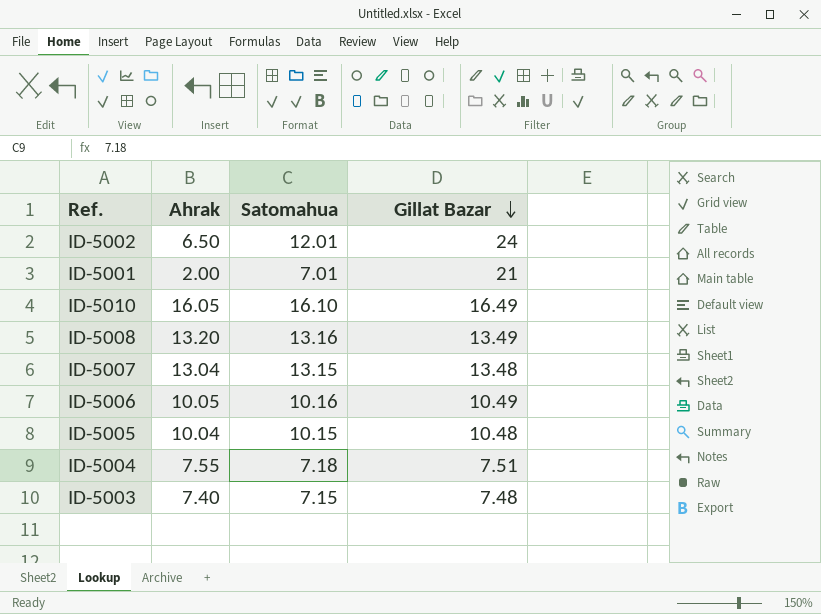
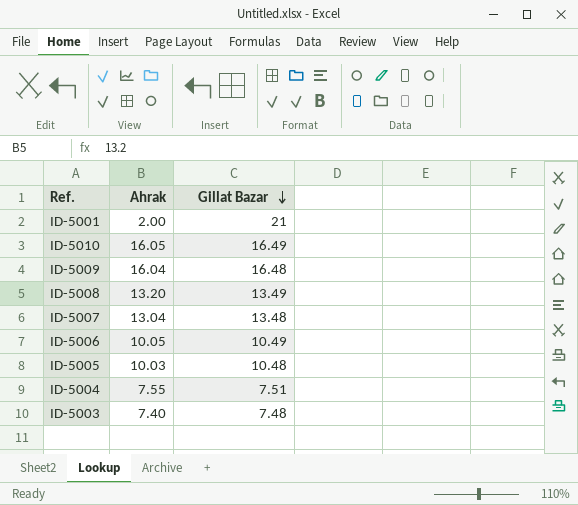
column Satomahua | position: 3 -> none
row ID-5002: 6.50 | 12.01 | 24 -> none
row ID-5009: none -> 16.04 | 16.48
ID-5005 | Ahrak: 10.04 -> 10.03

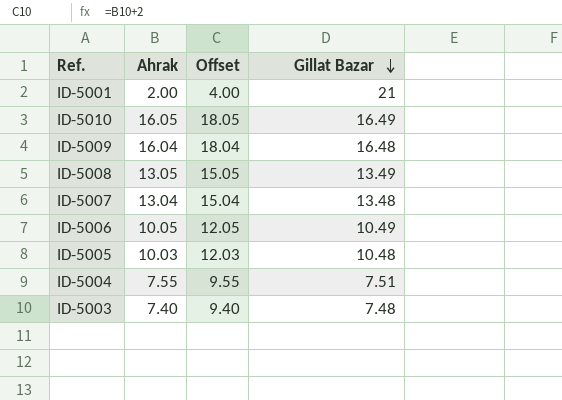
column Offset | formula: none -> [Ahrak] + 2
ID-5008 | Ahrak: 13.20 -> 13.05

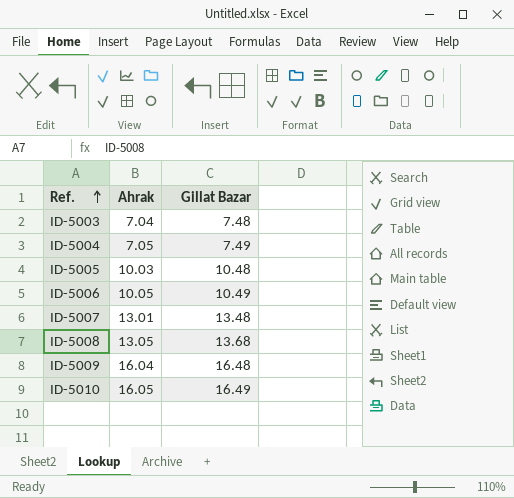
row order: Gillat Bazar descending -> Ref. ascending
column Offset | formula: [Ahrak] + 2 -> none
row ID-5001: 2.00 | 4.00 | 21 -> none
ID-5003 | Ahrak: 7.40 -> 7.04
ID-5004 | Ahrak: 7.55 -> 7.05
ID-5004 | Gillat Bazar: 7.51 -> 7.49
ID-5007 | Ahrak: 13.04 -> 13.01
ID-5008 | Gillat Bazar: 13.49 -> 13.68

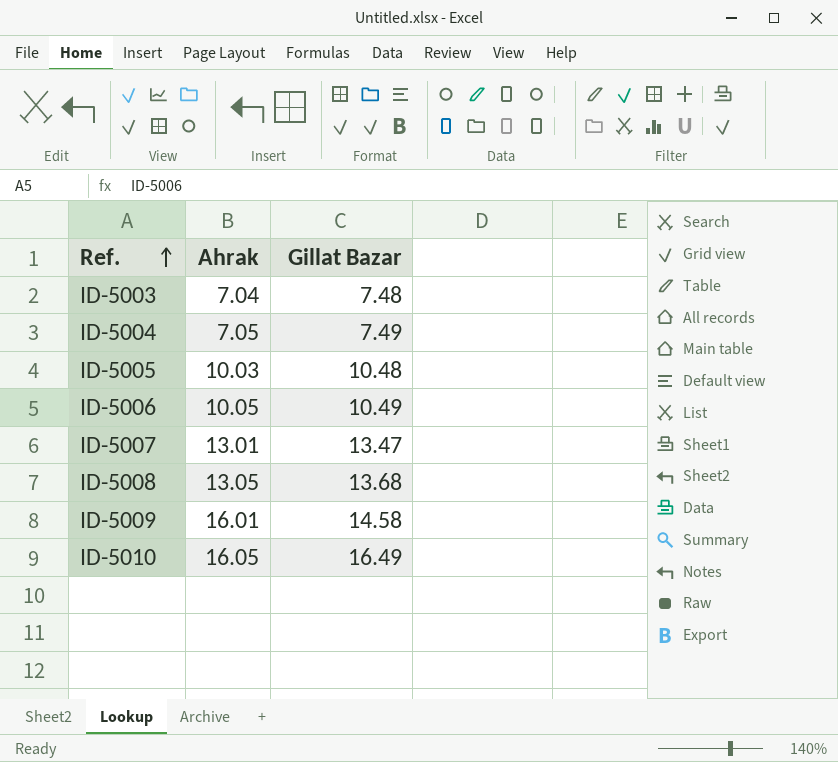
ID-5007 | Gillat Bazar: 13.48 -> 13.47
ID-5009 | Ahrak: 16.04 -> 16.01
ID-5009 | Gillat Bazar: 16.48 -> 14.58

